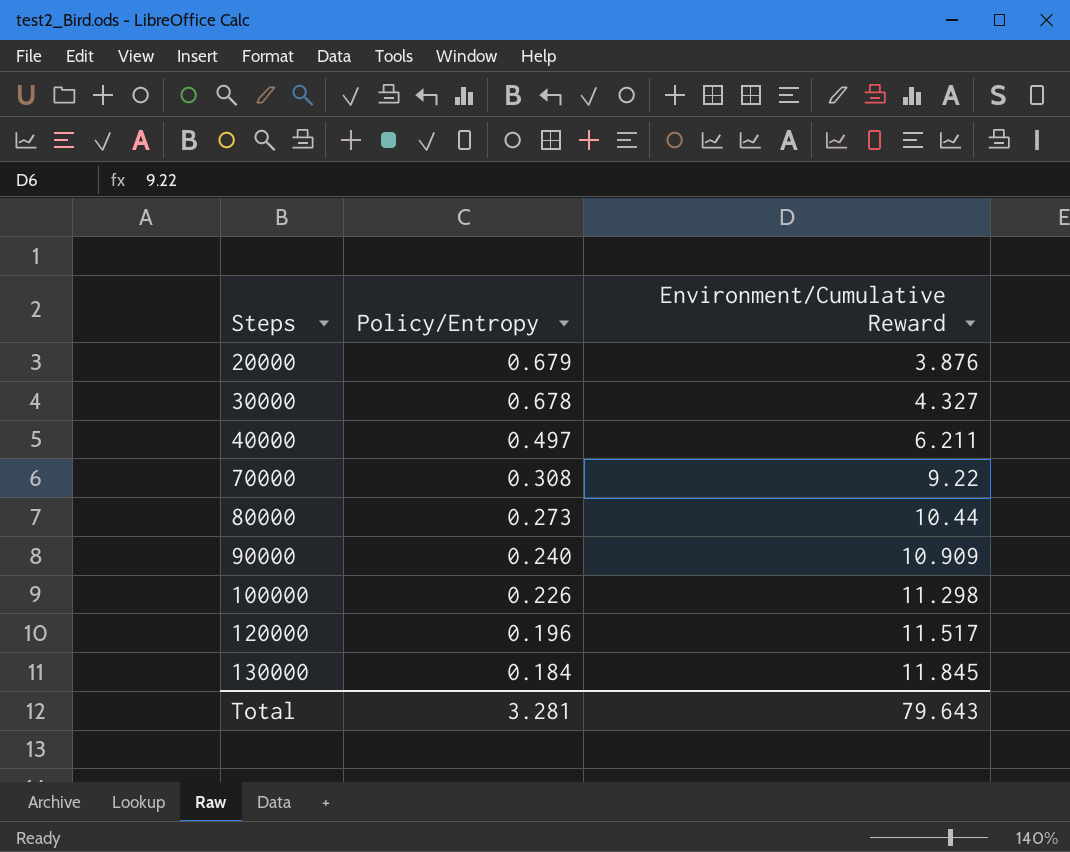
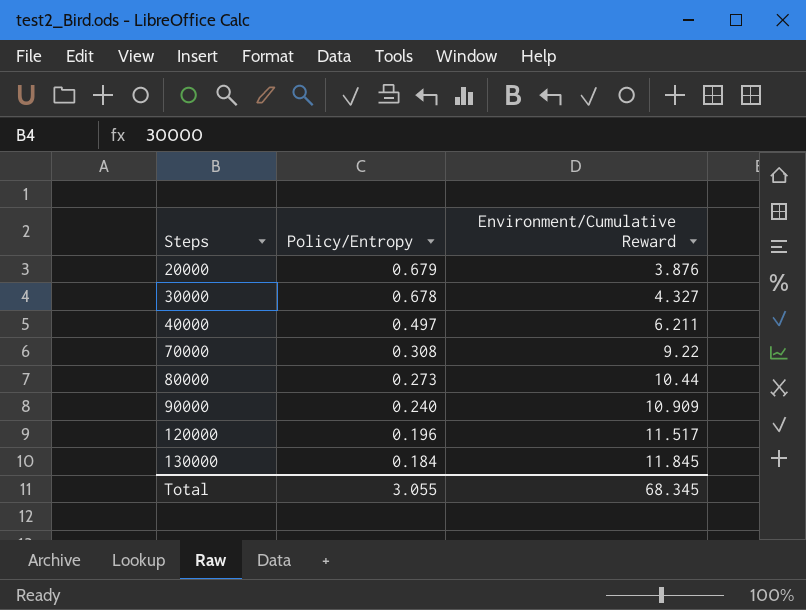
row 100000: 0.226 | 11.298 -> none
Total | Policy/Entropy: 3.281 -> 3.055
Total | Environment/Cumulative Reward: 79.643 -> 68.345

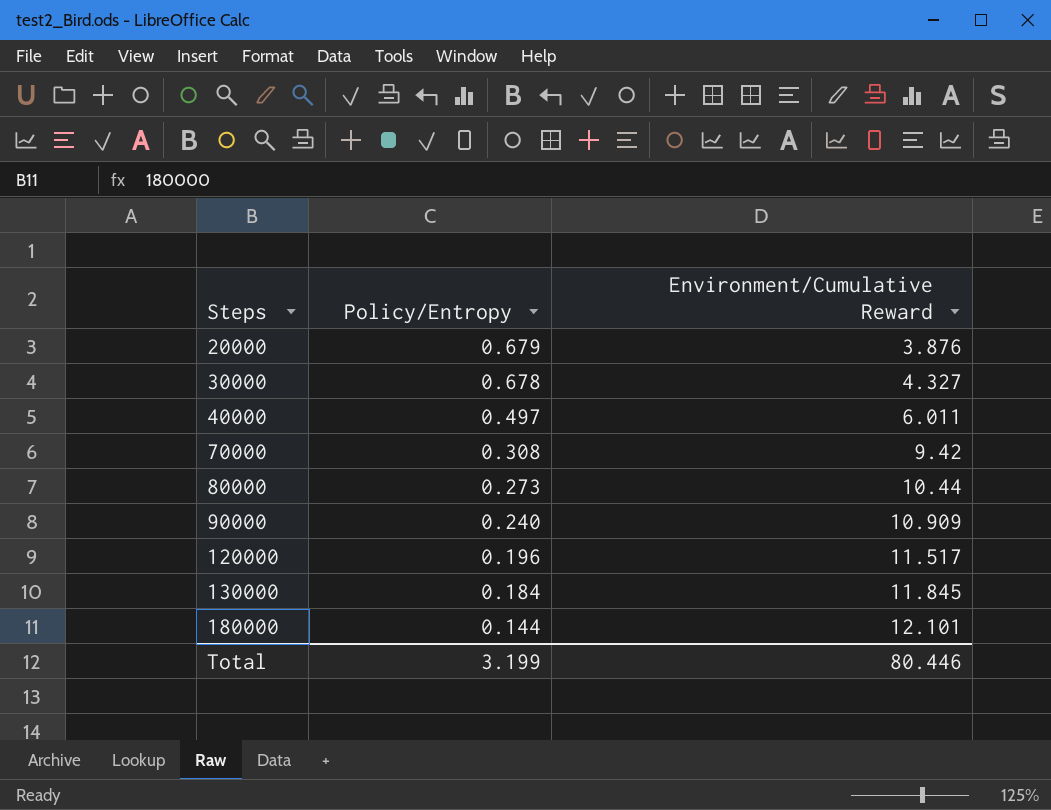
40000 | Environment/Cumulative Reward: 6.211 -> 6.011
70000 | Environment/Cumulative Reward: 9.22 -> 9.42
row 180000: none -> 0.144 | 12.101
Total | Policy/Entropy: 3.055 -> 3.199
Total | Environment/Cumulative Reward: 68.345 -> 80.446

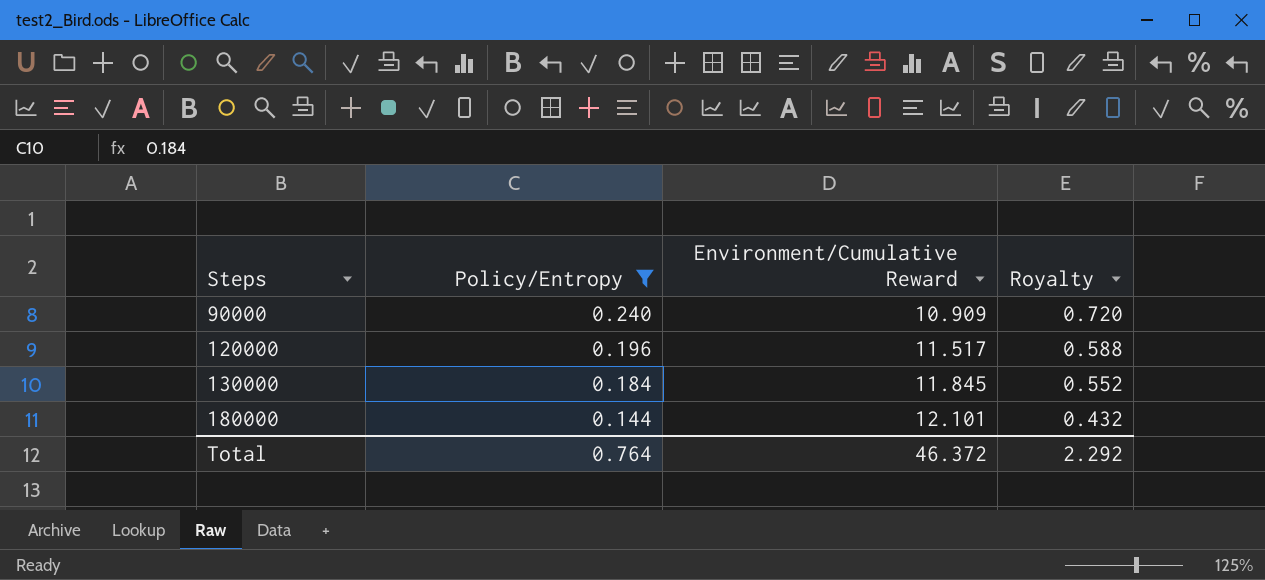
filter: none -> Policy/Entropy <= 0.240
column Royalty | formula: none -> [Policy/Entropy] * 3
Total | Policy/Entropy: 3.199 -> 0.764
Total | Environment/Cumulative Reward: 80.446 -> 46.372

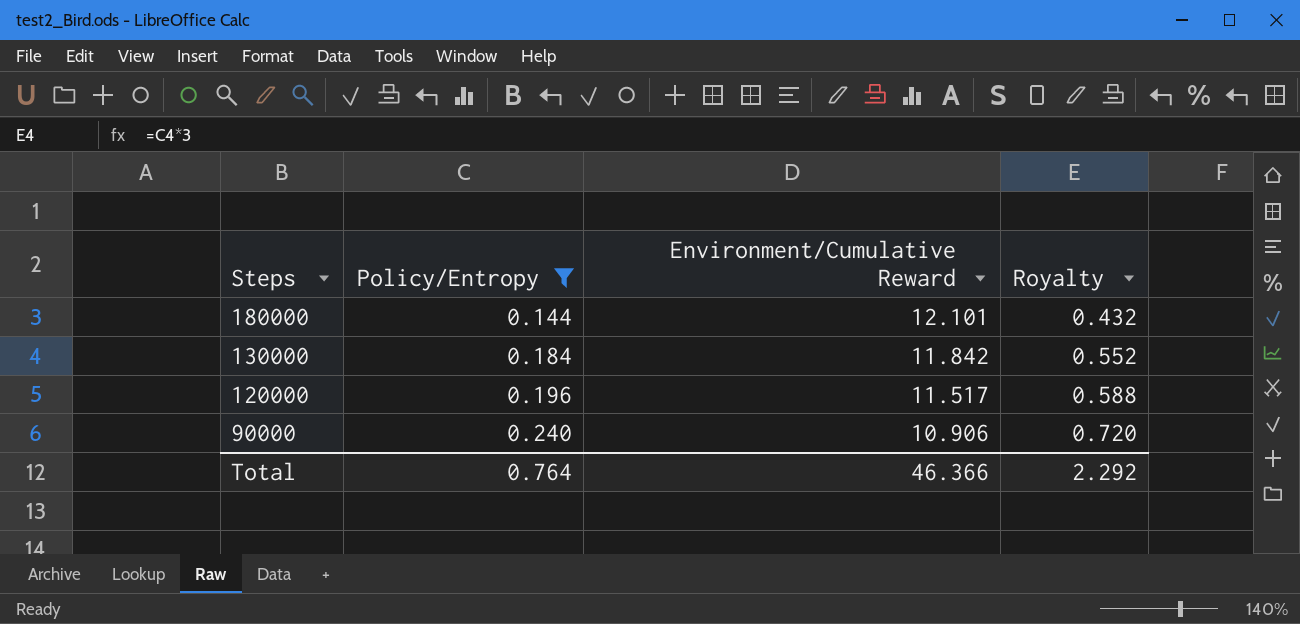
row order: Steps ascending -> Steps descending
130000 | Environment/Cumulative Reward: 11.845 -> 11.842
90000 | Environment/Cumulative Reward: 10.909 -> 10.906
Total | Environment/Cumulative Reward: 46.372 -> 46.366

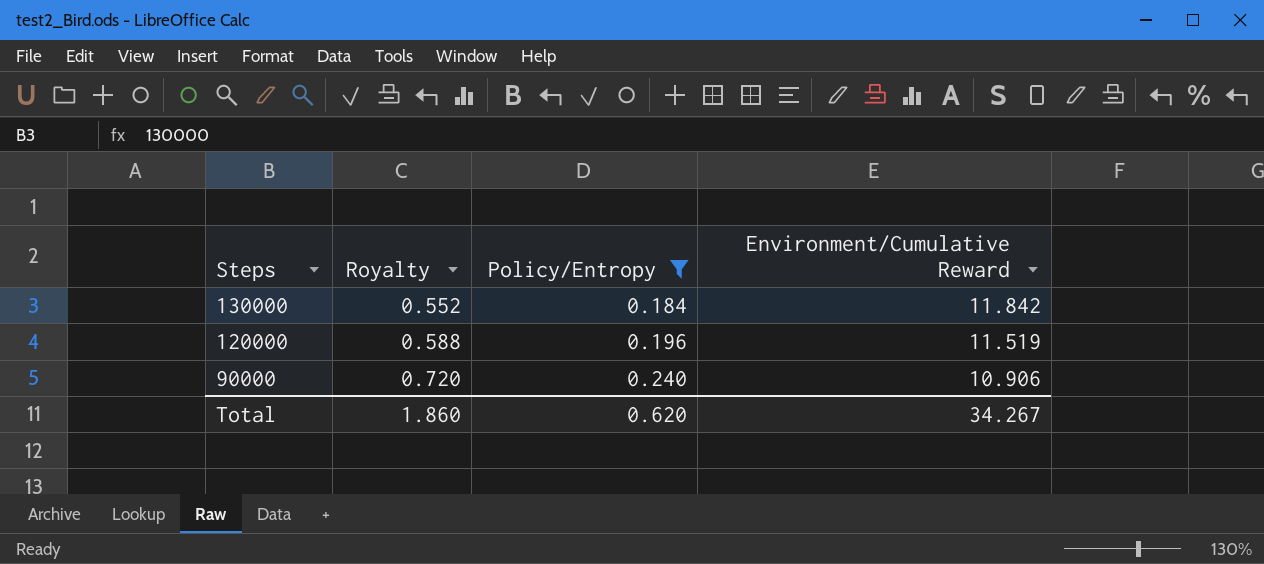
column Royalty | position: 4 -> 2
row 180000: 0.144 | 12.101 | 0.432 -> none
120000 | Environment/Cumulative Reward: 11.517 -> 11.519
Total | Royalty: 2.292 -> 1.860
Total | Policy/Entropy: 0.764 -> 0.620
Total | Environment/Cumulative Reward: 46.366 -> 34.267

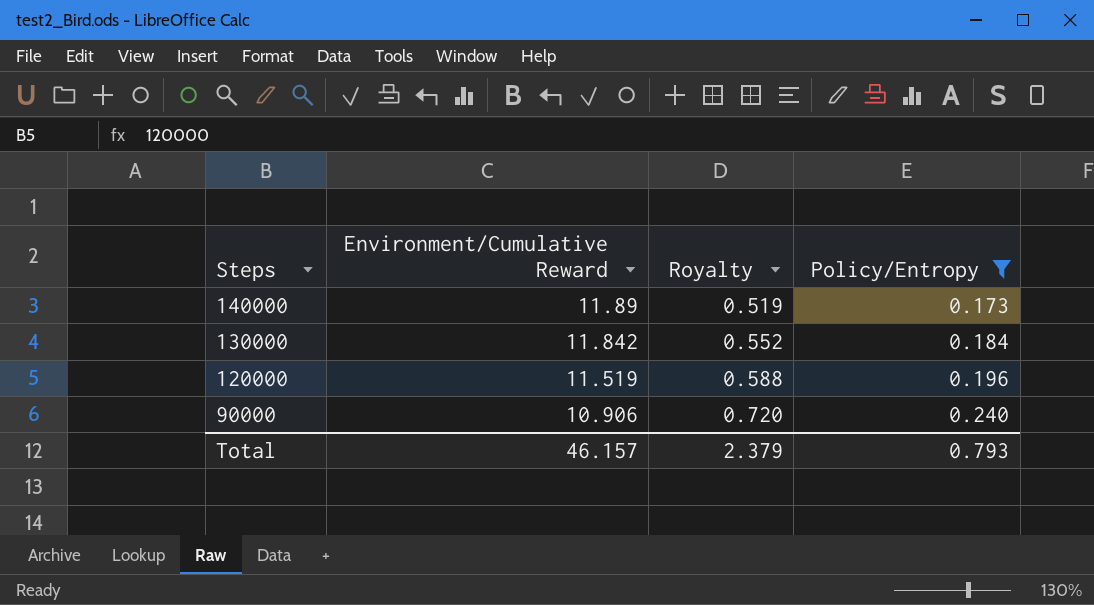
column Environment/Cumulative Reward | position: 4 -> 2
row 140000: none -> 11.89 | 0.519 | 0.173
Total | Environment/Cumulative Reward: 34.267 -> 46.157
Total | Royalty: 1.860 -> 2.379
Total | Policy/Entropy: 0.620 -> 0.793

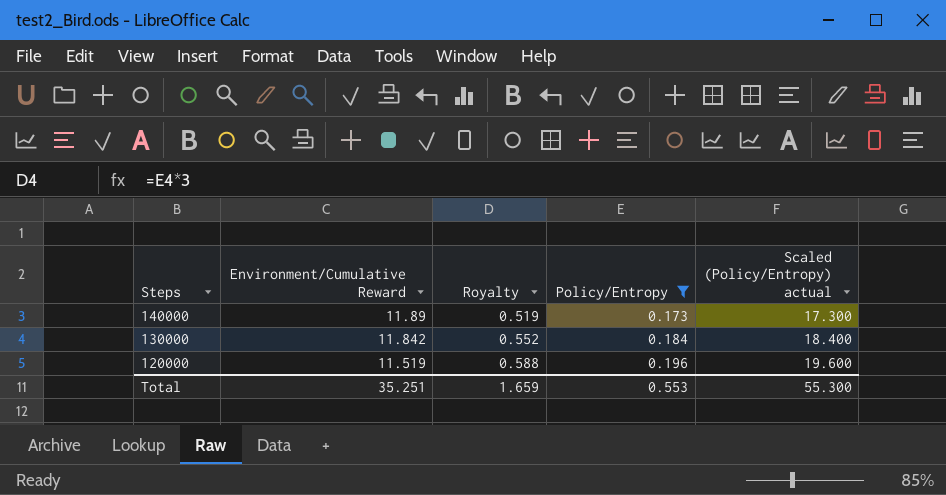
column Scaled (Policy/Entropy) actual | formula: none -> [Policy/Entropy] * 100
row 90000: 10.906 | 0.720 | 0.240 -> none
Total | Environment/Cumulative Reward: 46.157 -> 35.251
Total | Royalty: 2.379 -> 1.659
Total | Policy/Entropy: 0.793 -> 0.553

